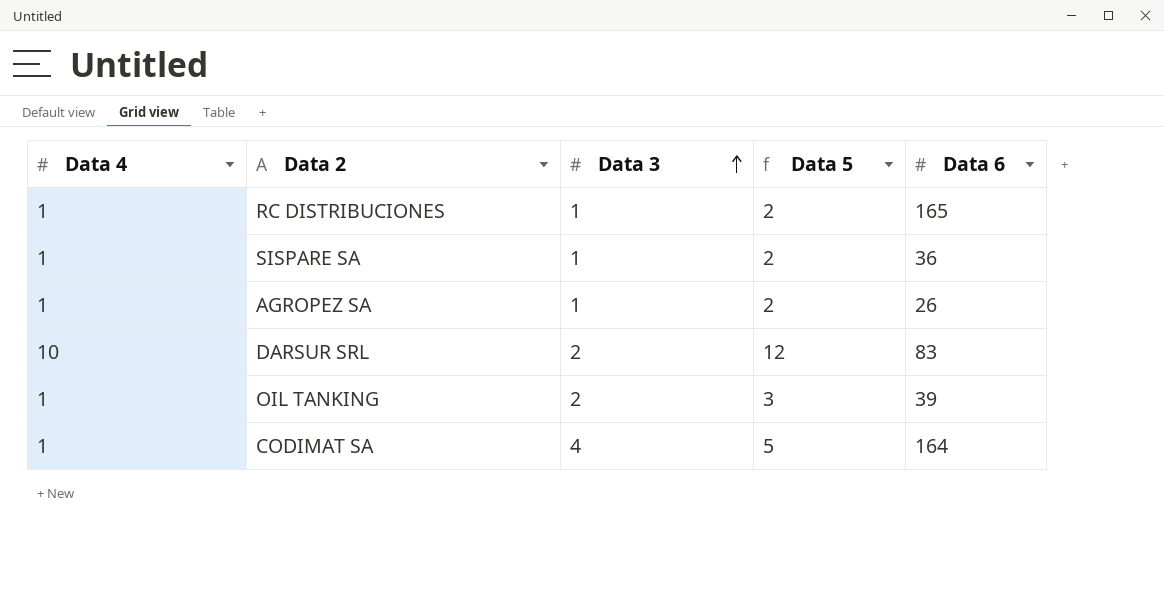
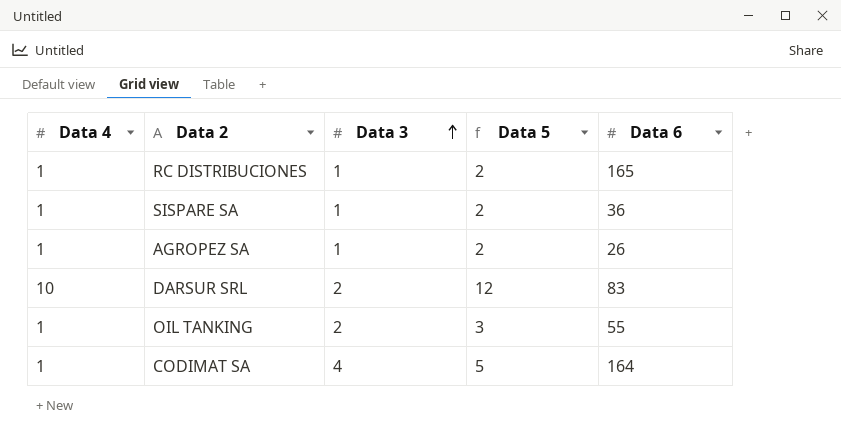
OIL TANKING | Data 6: 39 -> 55

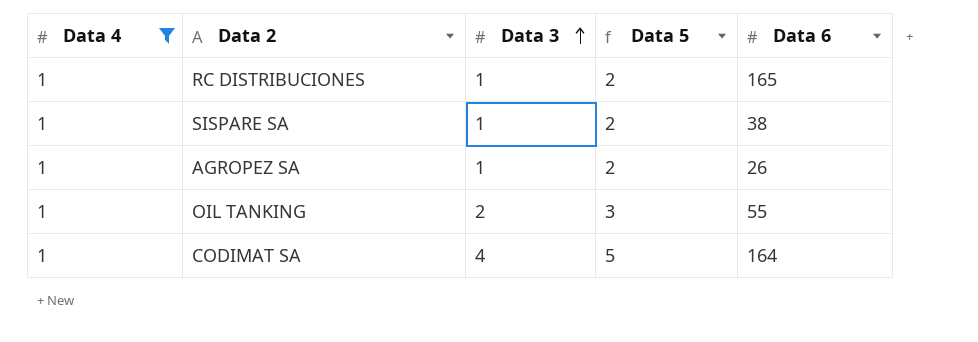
filter: none -> Data 4 = 1
SISPARE SA | Data 6: 36 -> 38

